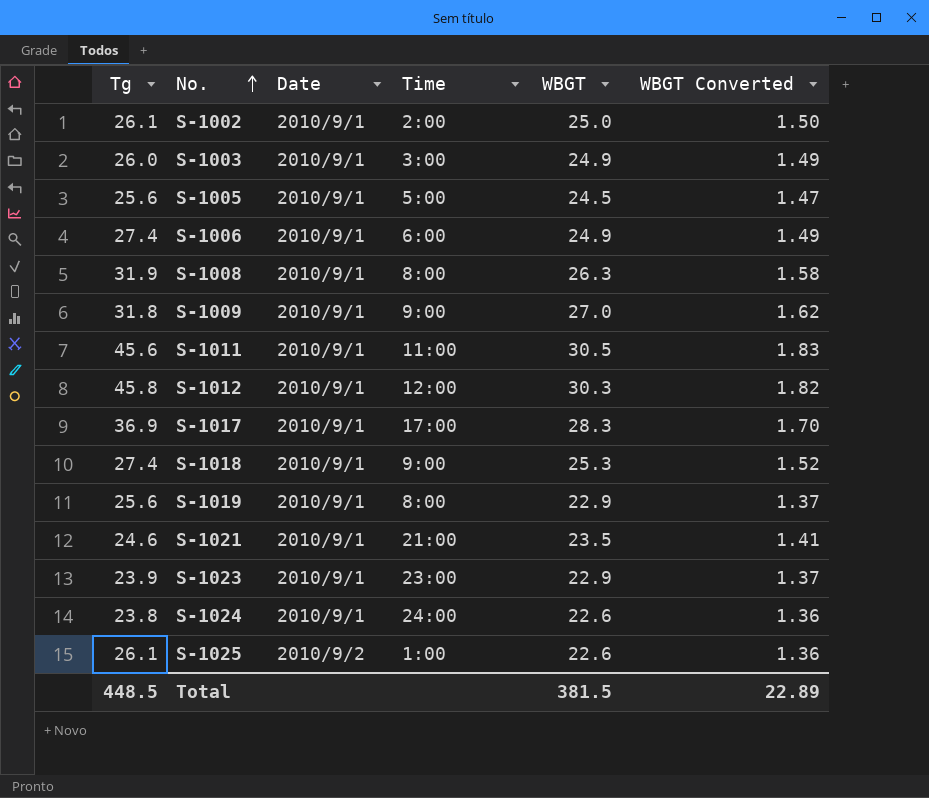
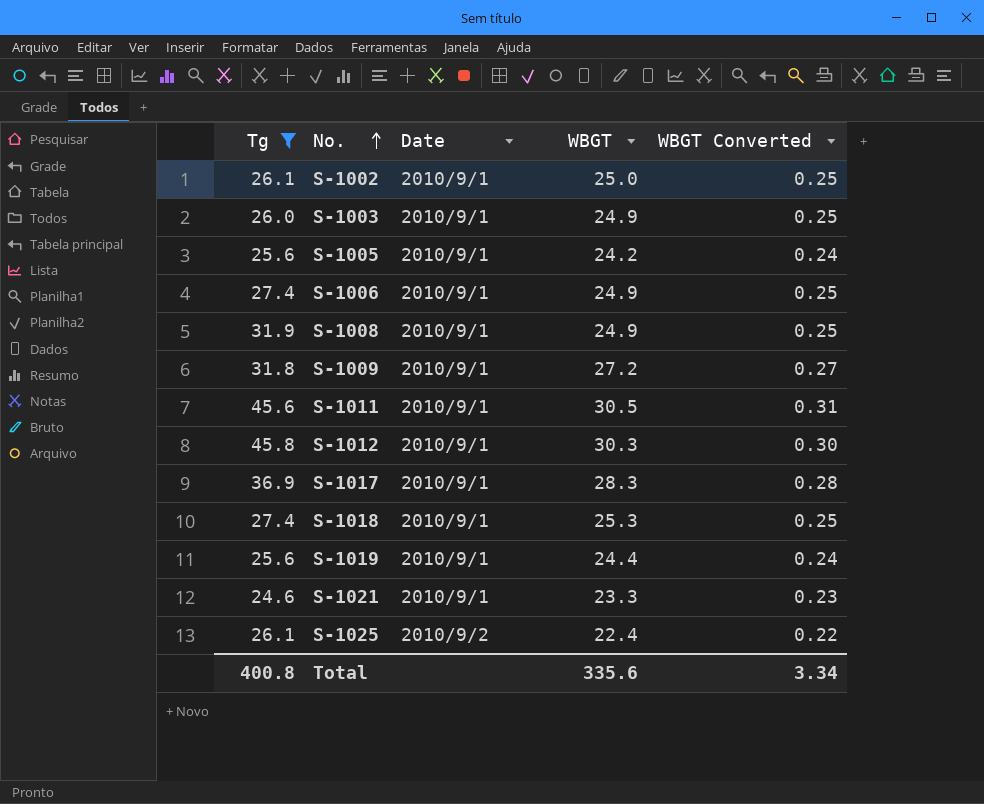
filter: none -> Tg >= 24.6
column Time | position: 4 -> none
column WBGT Converted | formula: [WBGT] * 0.06 -> [WBGT] * 0.01
S-1005 | WBGT: 24.5 -> 24.2
S-1008 | WBGT: 26.3 -> 24.9
S-1009 | WBGT: 27.0 -> 27.2
S-1019 | WBGT: 22.9 -> 24.4
S-1021 | WBGT: 23.5 -> 23.3
S-1025 | WBGT: 22.6 -> 22.4
Total | Tg: 448.5 -> 400.8
Total | WBGT: 381.5 -> 335.6
Total | WBGT Converted: 22.89 -> 3.34

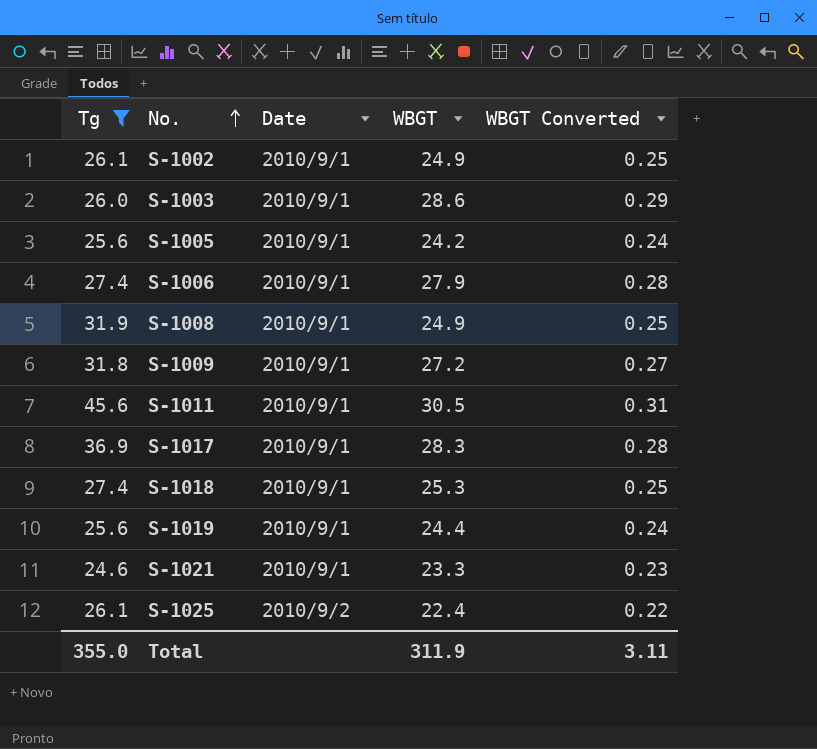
row S-1012: 45.8 | 2010/9/1 | 30.3 | 0.30 -> none
S-1002 | WBGT: 25.0 -> 24.9
S-1003 | WBGT: 24.9 -> 28.6
S-1003 | WBGT Converted: 0.25 -> 0.29
S-1006 | WBGT: 24.9 -> 27.9
S-1006 | WBGT Converted: 0.25 -> 0.28
Total | Tg: 400.8 -> 355.0
Total | WBGT: 335.6 -> 311.9
Total | WBGT Converted: 3.34 -> 3.11

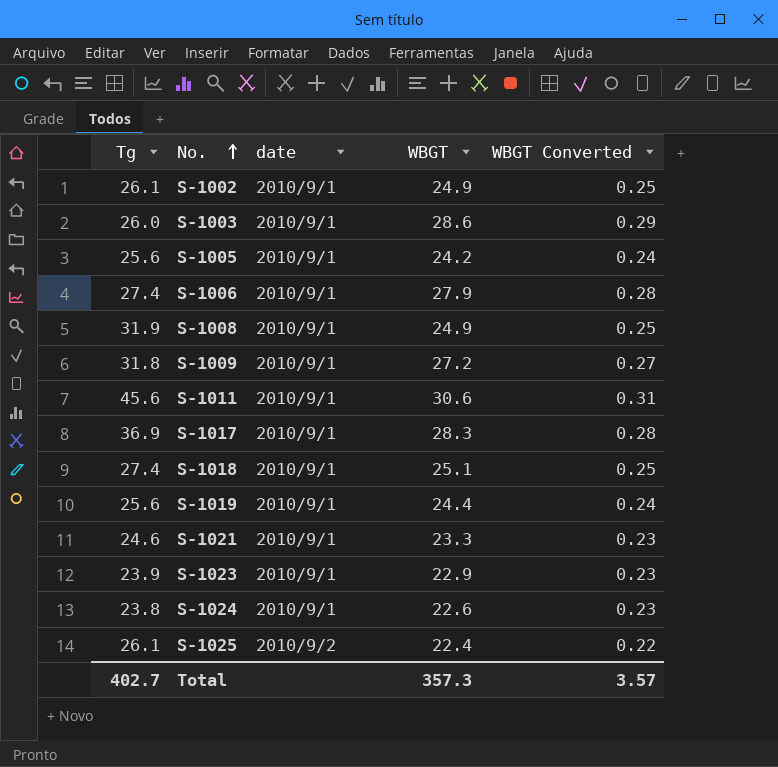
filter: Tg >= 24.6 -> none
column name: Date -> date
S-1011 | WBGT: 30.5 -> 30.6
S-1018 | WBGT: 25.3 -> 25.1
Total | Tg: 355.0 -> 402.7
Total | WBGT: 311.9 -> 357.3
Total | WBGT Converted: 3.11 -> 3.57

